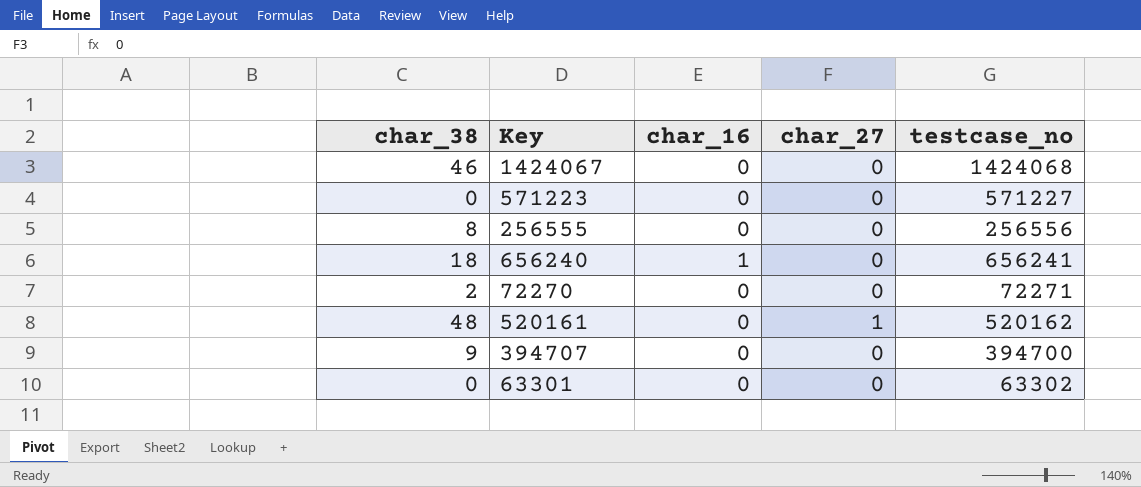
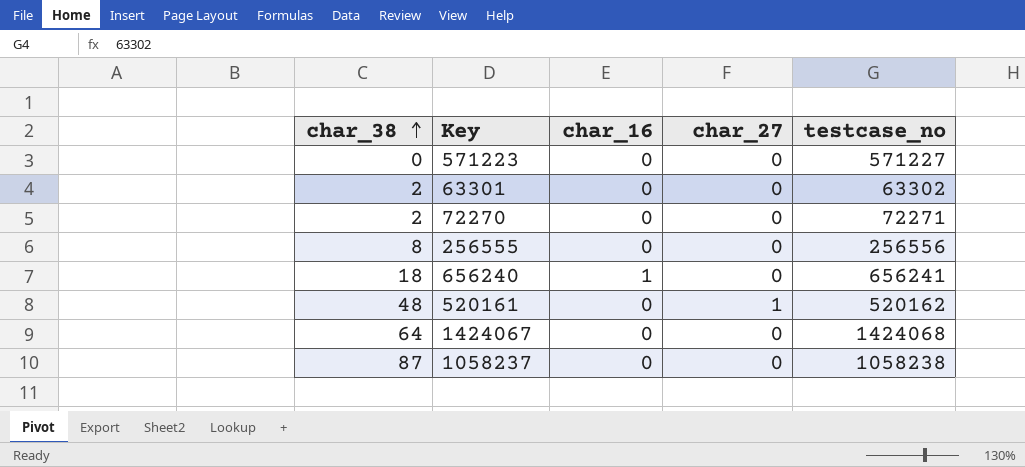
row order: none -> char_38 ascending
row 394707: 9 | 0 | 0 | 394700 -> none
63301 | char_38: 0 -> 2
1424067 | char_38: 46 -> 64
row 1058237: none -> 87 | 0 | 0 | 1058238

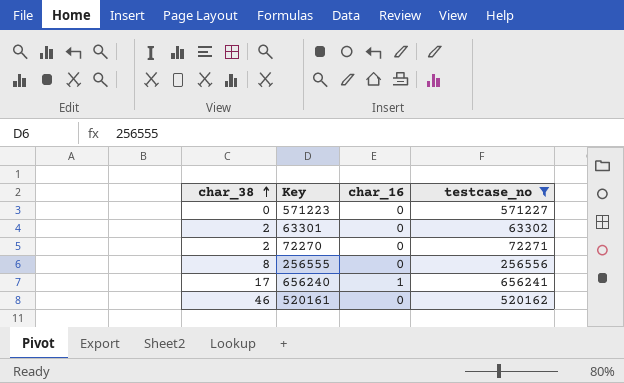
filter: none -> testcase_no <= 656241
column char_27 | position: 4 -> none
656240 | char_38: 18 -> 17
520161 | char_38: 48 -> 46

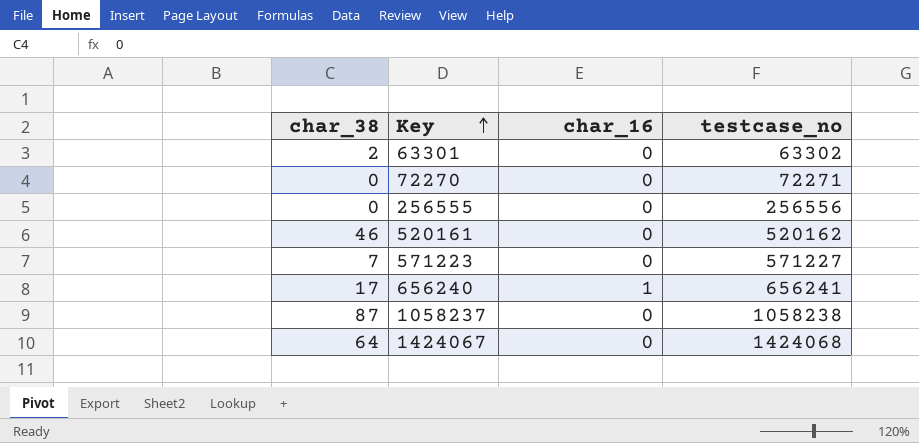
filter: testcase_no <= 656241 -> none
row order: char_38 ascending -> Key ascending
72270 | char_38: 2 -> 0
256555 | char_38: 8 -> 0
571223 | char_38: 0 -> 7

